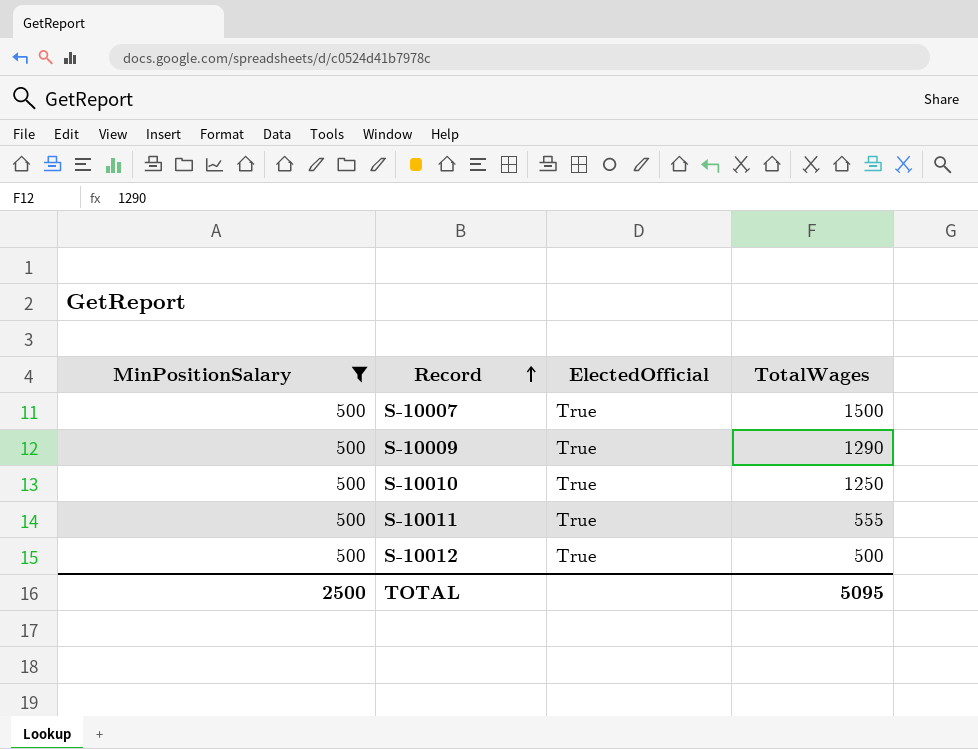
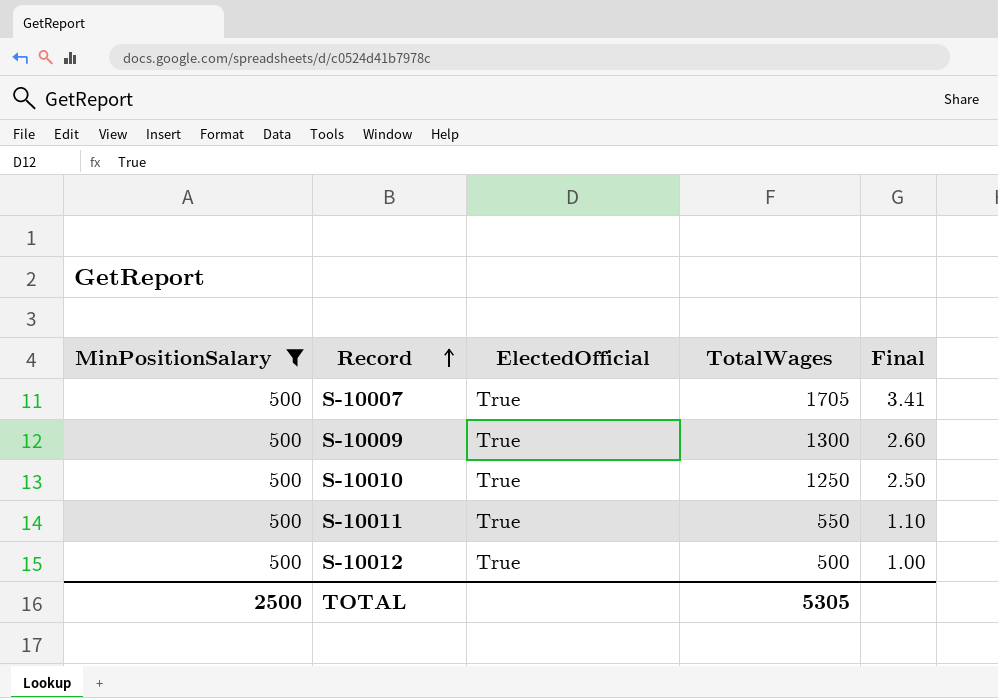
column Final | formula: none -> [TotalWages] / [MinPositionSalary]
S-10007 | TotalWages: 1500 -> 1705
S-10009 | TotalWages: 1290 -> 1300
S-10011 | TotalWages: 555 -> 550
TOTAL | TotalWages: 5095 -> 5305

